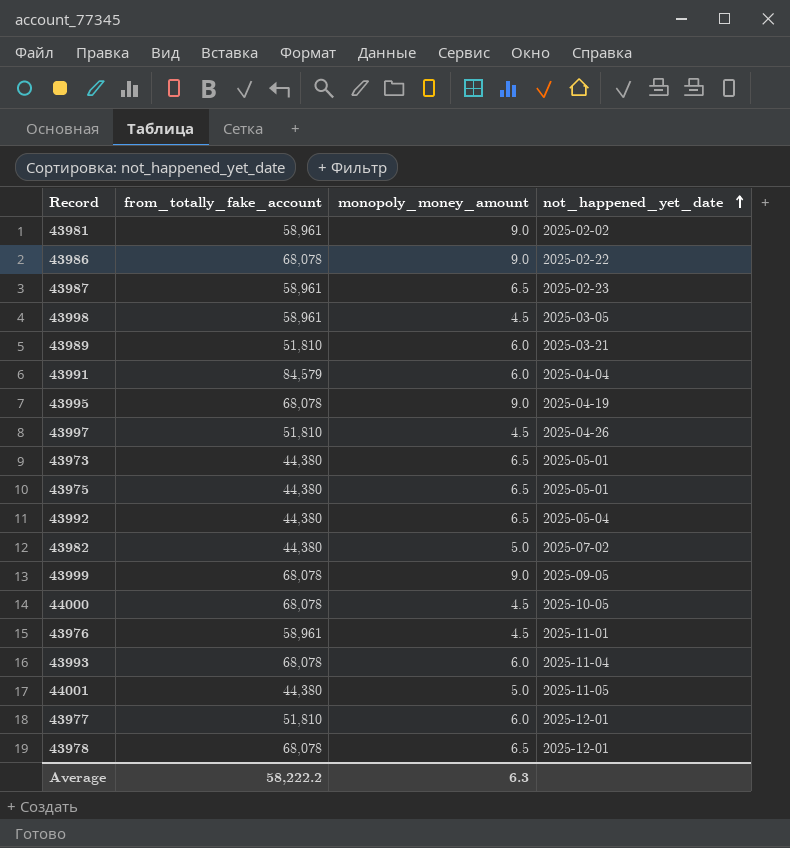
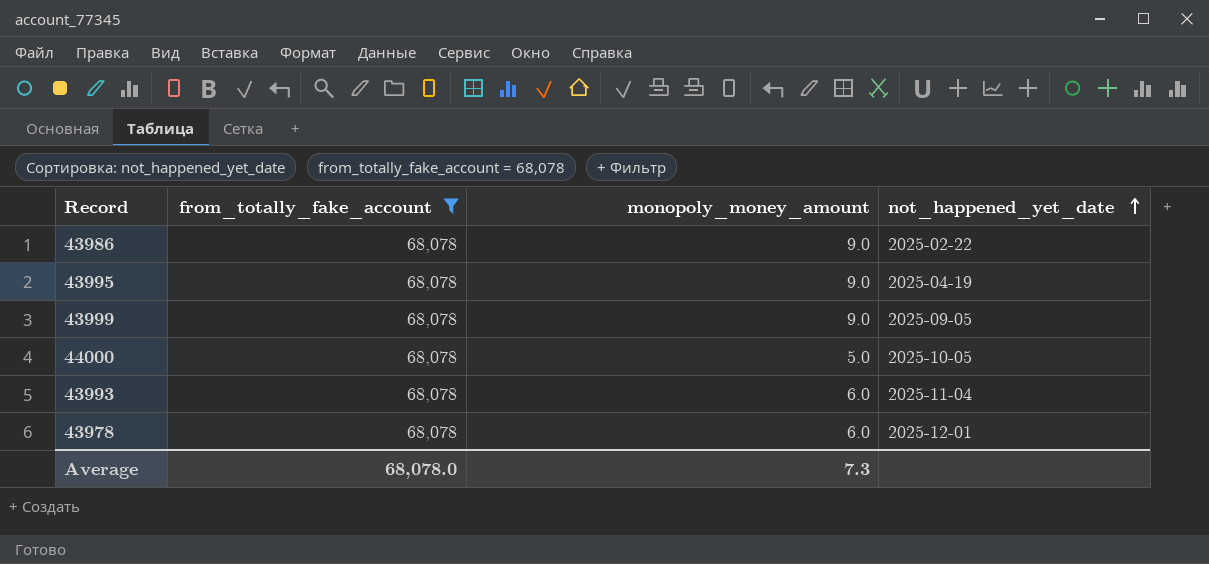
filter: none -> from_totally_fake_account = 68,078
44000 | monopoly_money_amount: 4.5 -> 5.0
43978 | monopoly_money_amount: 6.5 -> 6.0
Average | from_totally_fake_account: 58,222.2 -> 68,078.0
Average | monopoly_money_amount: 6.3 -> 7.3

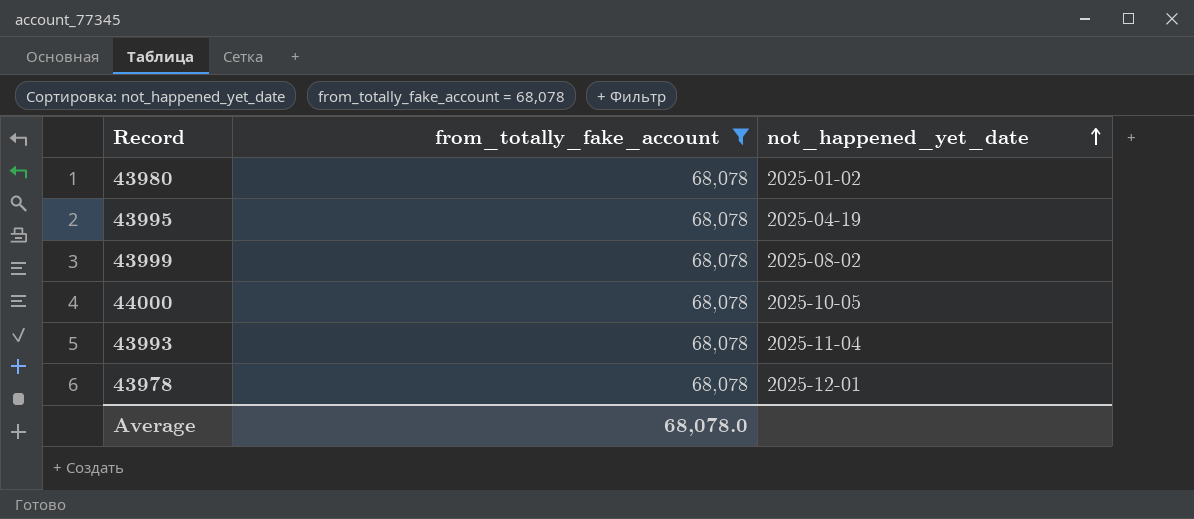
column monopoly_money_amount | position: 3 -> none
row 43986: 68,078 | 9.0 | 2025-02-22 -> none
row 43980: none -> 68,078 | 2025-01-02
43999 | not_happened_yet_date: 2025-09-05 -> 2025-08-02

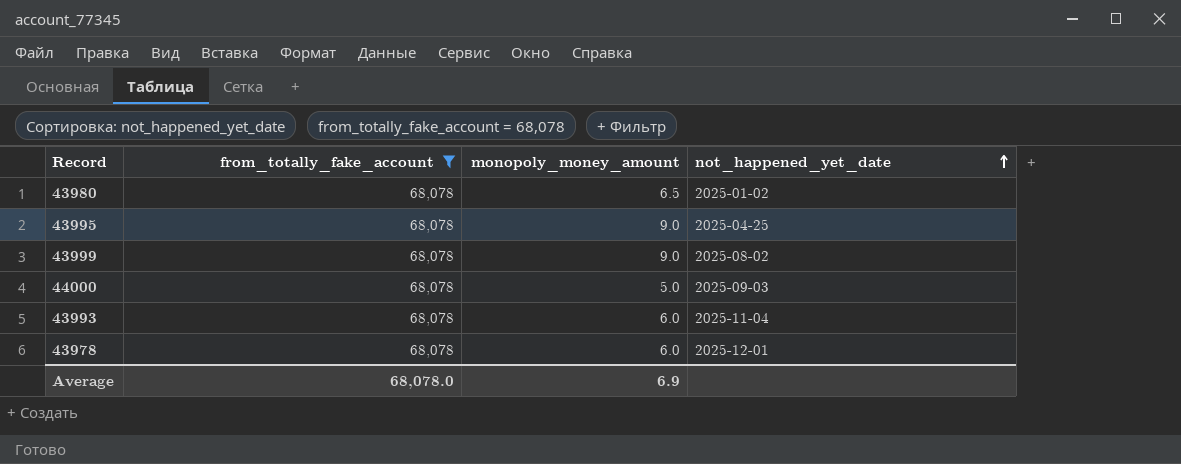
column monopoly_money_amount | position: none -> 3
43995 | not_happened_yet_date: 2025-04-19 -> 2025-04-25
44000 | not_happened_yet_date: 2025-10-05 -> 2025-09-03

